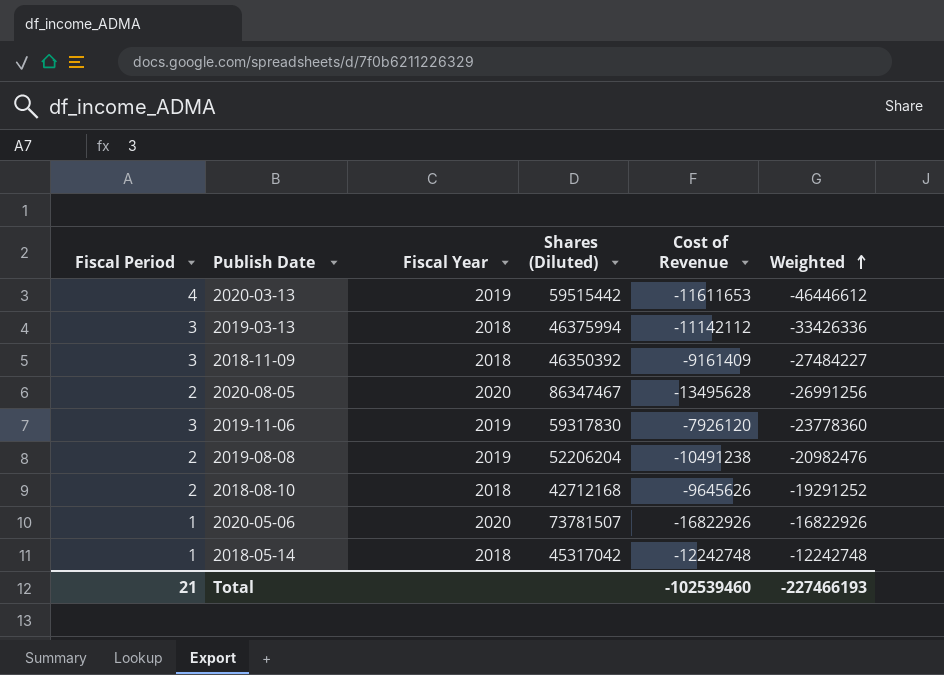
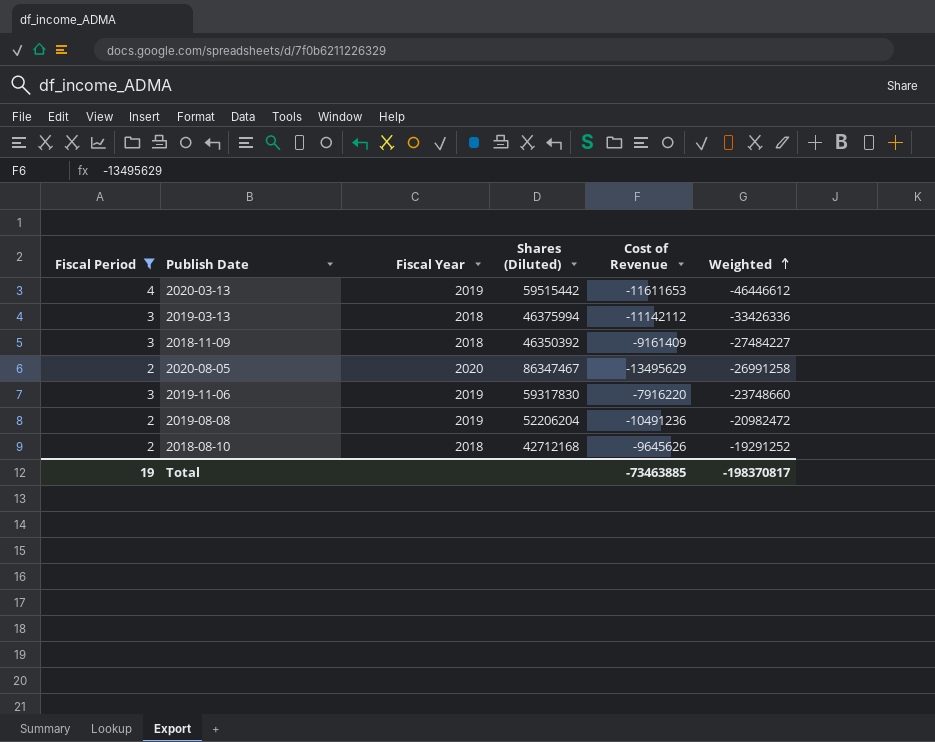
filter: none -> Fiscal Period != 1
2020-08-05 | Cost of Revenue: -13495628 -> -13495629
2020-08-05 | Weighted: -26991256 -> -26991258
2019-11-06 | Cost of Revenue: -7926120 -> -7916220
2019-11-06 | Weighted: -23778360 -> -23748660
2019-08-08 | Cost of Revenue: -10491238 -> -10491236
2019-08-08 | Weighted: -20982476 -> -20982472
Total | Fiscal Period: 21 -> 19
Total | Cost of Revenue: -102539460 -> -73463885
Total | Weighted: -227466193 -> -198370817

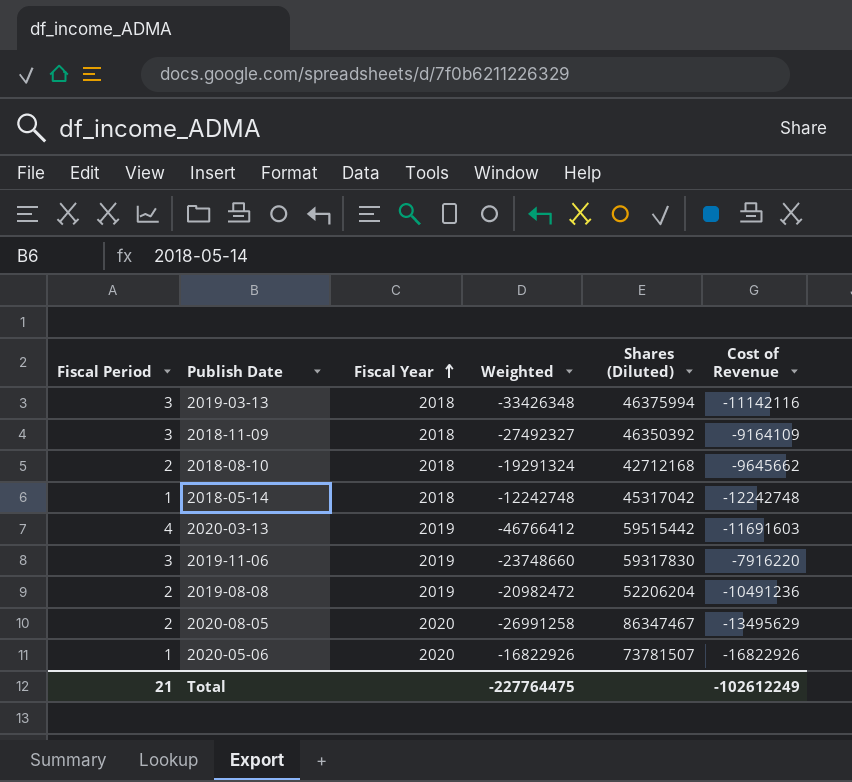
filter: Fiscal Period != 1 -> none
row order: Weighted ascending -> Fiscal Year ascending
column Weighted | position: 6 -> 4
2019-03-13 | Weighted: -33426336 -> -33426348
2019-03-13 | Cost of Revenue: -11142112 -> -11142116
2018-11-09 | Weighted: -27484227 -> -27492327
2018-11-09 | Cost of Revenue: -9161409 -> -9164109
2018-08-10 | Weighted: -19291252 -> -19291324
2018-08-10 | Cost of Revenue: -9645626 -> -9645662
2020-03-13 | Weighted: -46446612 -> -46766412
2020-03-13 | Cost of Revenue: -11611653 -> -11691603
Total | Fiscal Period: 19 -> 21
Total | Weighted: -198370817 -> -227764475
Total | Cost of Revenue: -73463885 -> -102612249

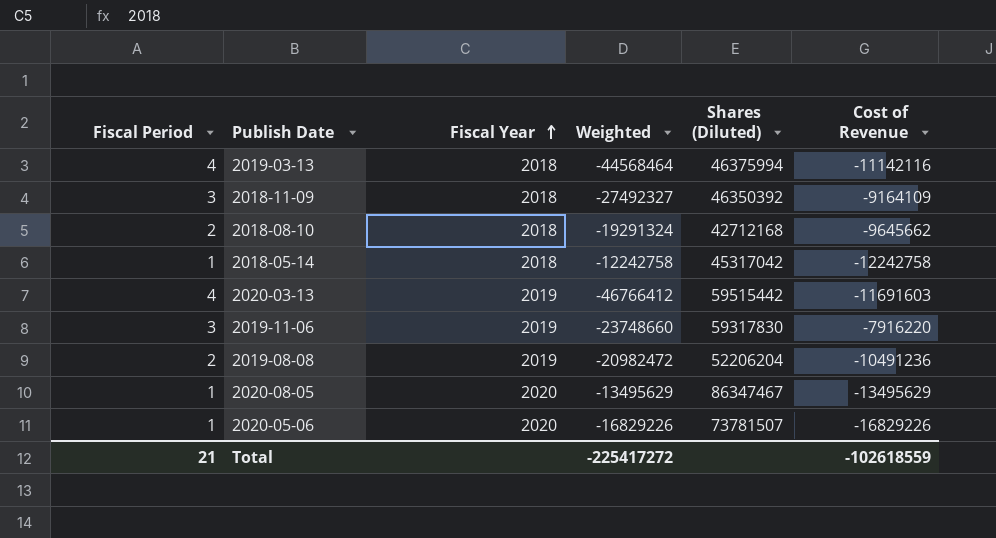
2019-03-13 | Fiscal Period: 3 -> 4
2019-03-13 | Weighted: -33426348 -> -44568464
2018-05-14 | Weighted: -12242748 -> -12242758
2018-05-14 | Cost of Revenue: -12242748 -> -12242758
2020-08-05 | Fiscal Period: 2 -> 1
2020-08-05 | Weighted: -26991258 -> -13495629
2020-05-06 | Weighted: -16822926 -> -16829226
2020-05-06 | Cost of Revenue: -16822926 -> -16829226
Total | Weighted: -227764475 -> -225417272
Total | Cost of Revenue: -102612249 -> -102618559

